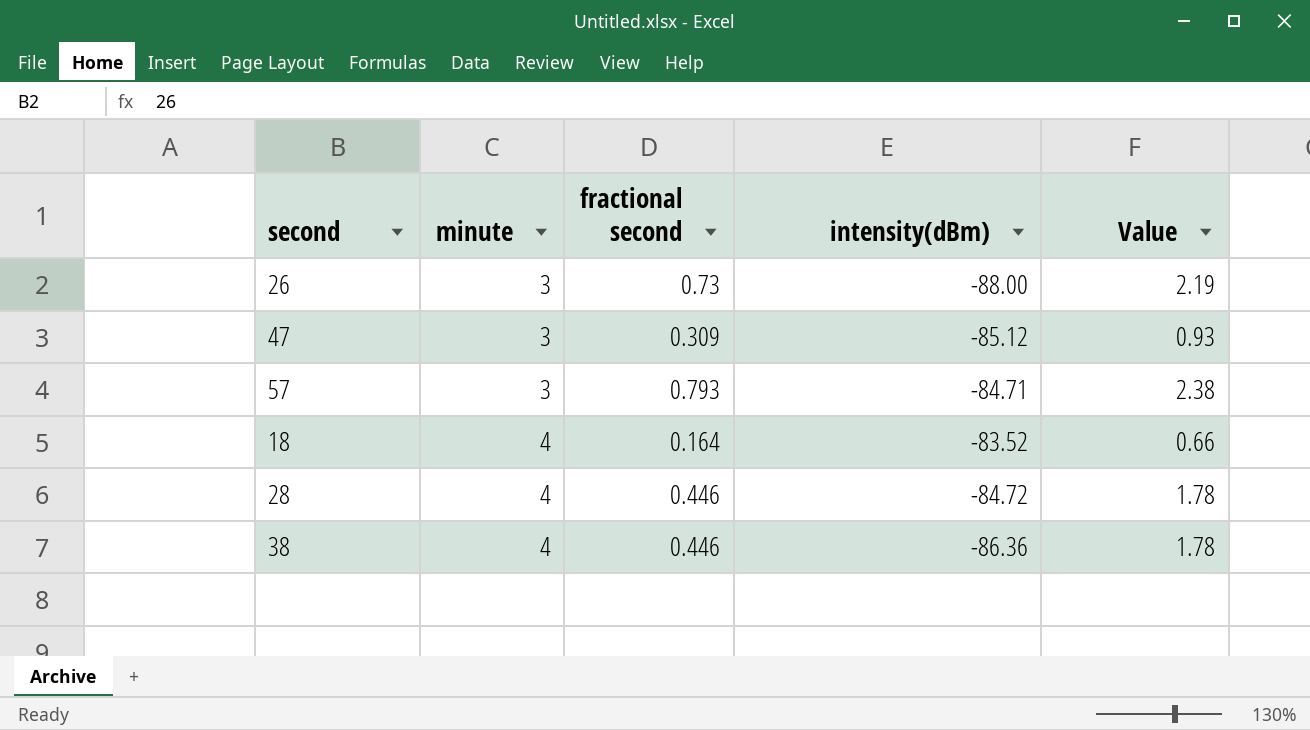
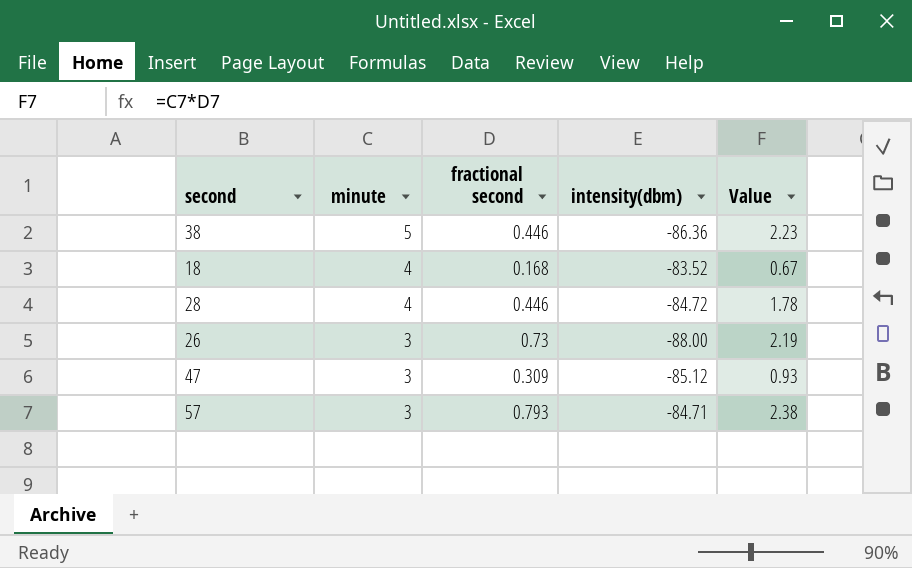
row order: minute ascending -> minute descending
column name: intensity(dBm) -> intensity(dbm)
38 | minute: 4 -> 5
38 | Value: 1.78 -> 2.23
18 | fractional second: 0.164 -> 0.168
18 | Value: 0.66 -> 0.67

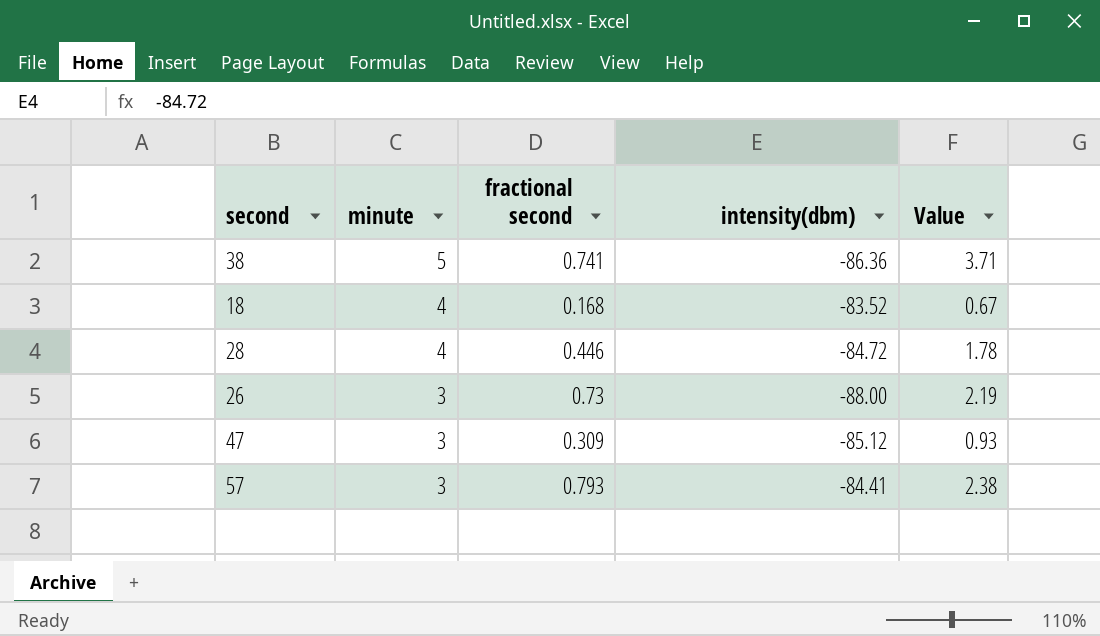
38 | fractional second: 0.446 -> 0.741
38 | Value: 2.23 -> 3.71
57 | intensity(dbm): -84.71 -> -84.41

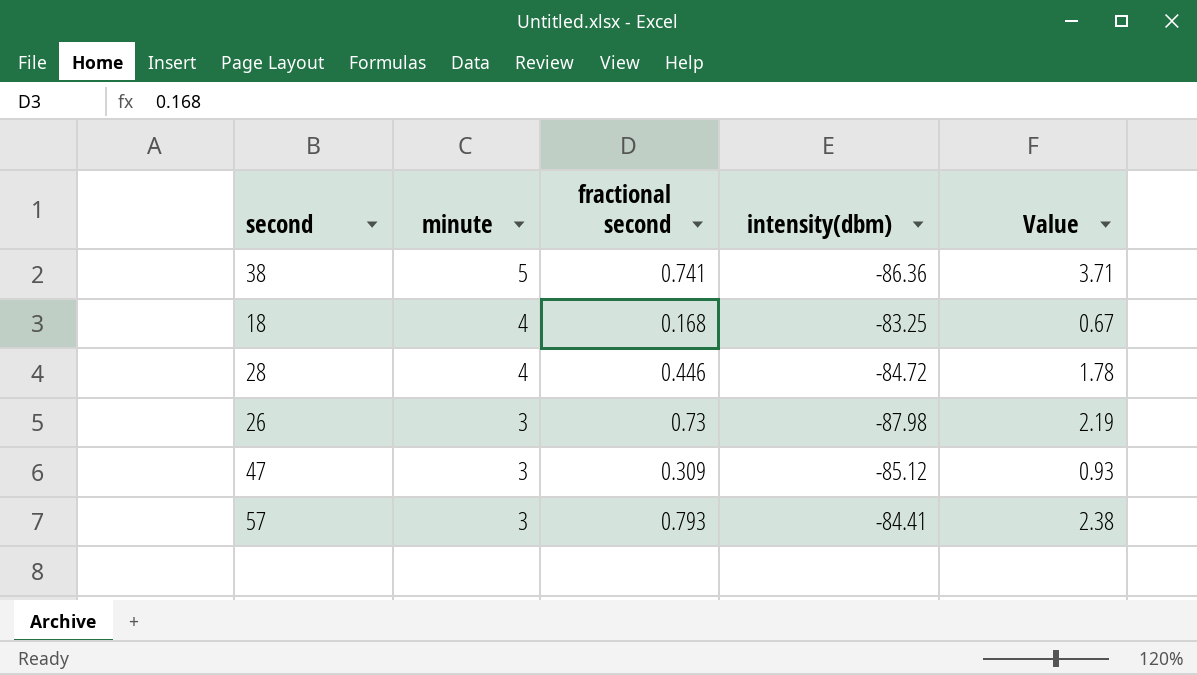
18 | intensity(dbm): -83.52 -> -83.25
26 | intensity(dbm): -88.00 -> -87.98

